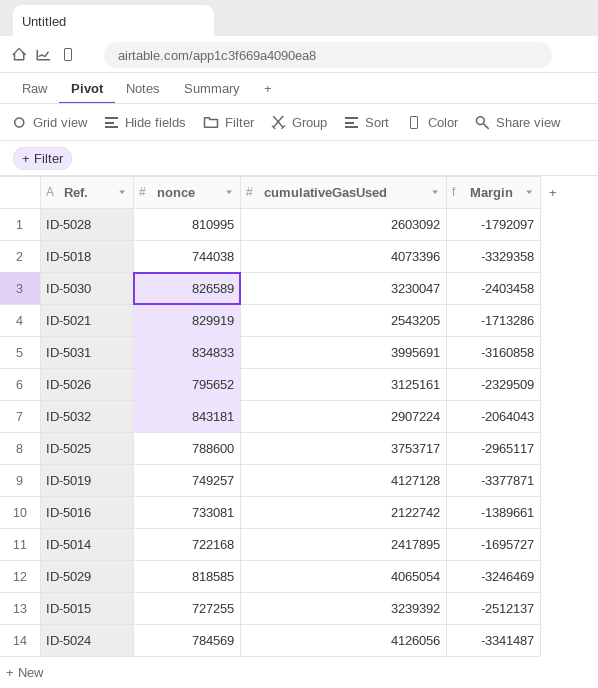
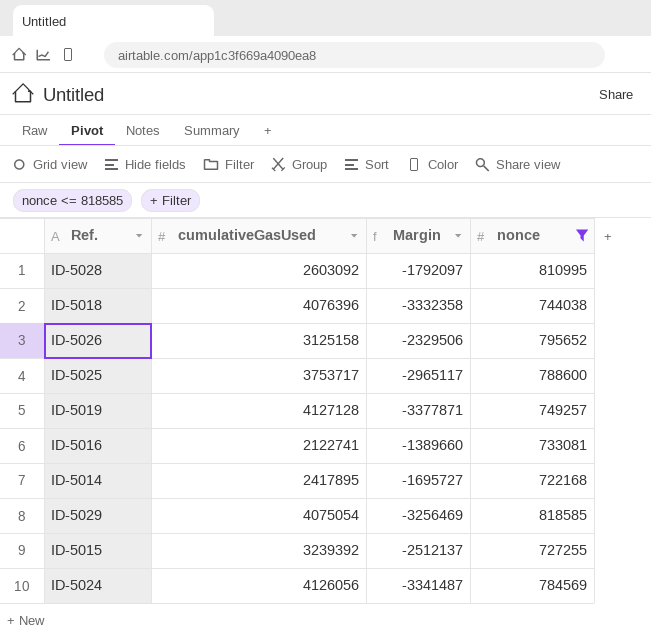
filter: none -> nonce <= 818585
column nonce | position: 2 -> 4
ID-5018 | cumulativeGasUsed: 4073396 -> 4076396
ID-5018 | Margin: -3329358 -> -3332358
ID-5026 | cumulativeGasUsed: 3125161 -> 3125158
ID-5026 | Margin: -2329509 -> -2329506
ID-5016 | cumulativeGasUsed: 2122742 -> 2122741
ID-5016 | Margin: -1389661 -> -1389660
ID-5029 | cumulativeGasUsed: 4065054 -> 4075054
ID-5029 | Margin: -3246469 -> -3256469

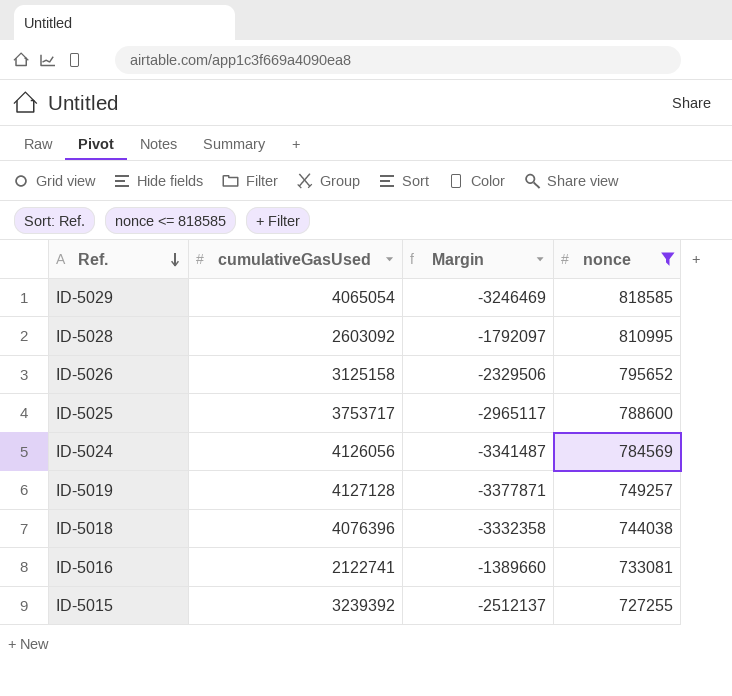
row order: none -> Ref. descending
row ID-5014: 2417895 | -1695727 | 722168 -> none
ID-5029 | cumulativeGasUsed: 4075054 -> 4065054
ID-5029 | Margin: -3256469 -> -3246469

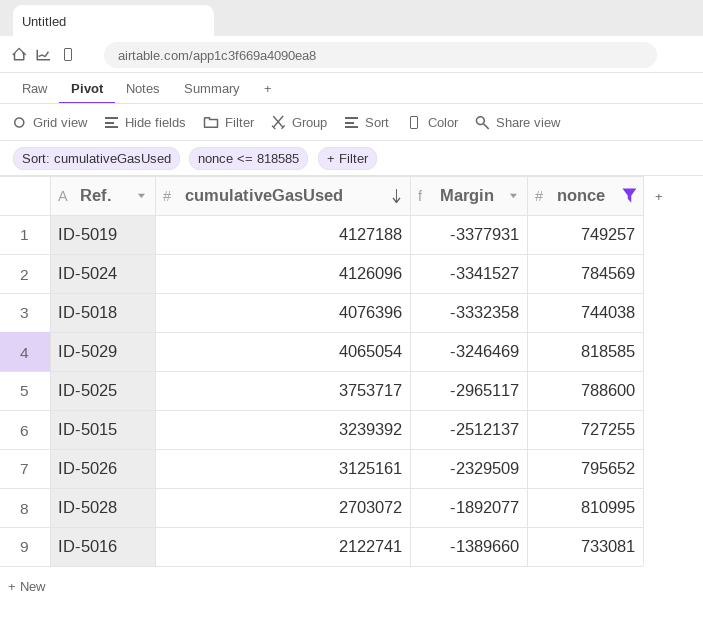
row order: Ref. descending -> cumulativeGasUsed descending
ID-5019 | cumulativeGasUsed: 4127128 -> 4127188
ID-5019 | Margin: -3377871 -> -3377931
ID-5024 | cumulativeGasUsed: 4126056 -> 4126096
ID-5024 | Margin: -3341487 -> -3341527
ID-5026 | cumulativeGasUsed: 3125158 -> 3125161
ID-5026 | Margin: -2329506 -> -2329509
ID-5028 | cumulativeGasUsed: 2603092 -> 2703072
ID-5028 | Margin: -1792097 -> -1892077

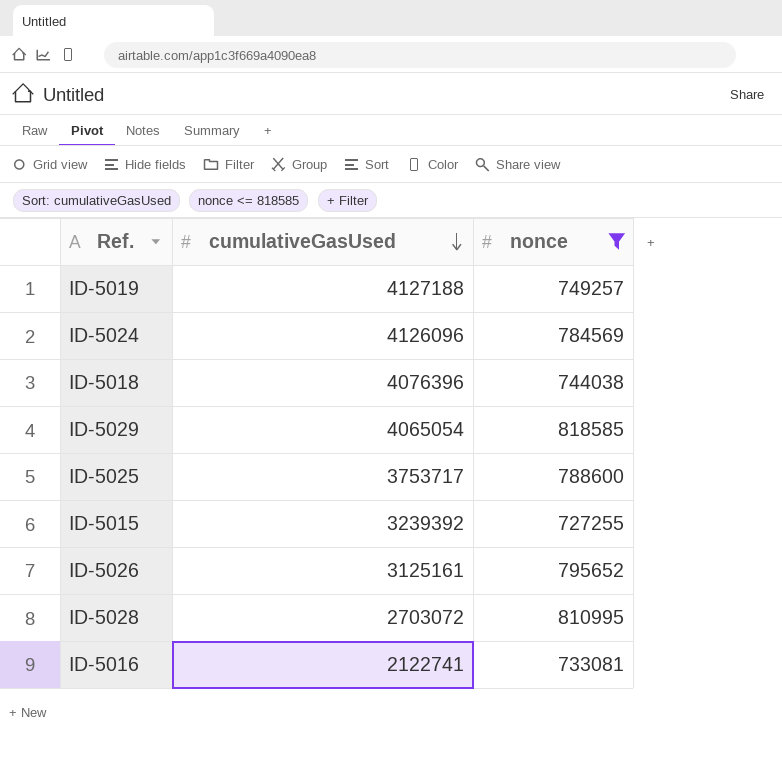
column Margin | formula: [nonce] - [cumulativeGasUsed] -> none

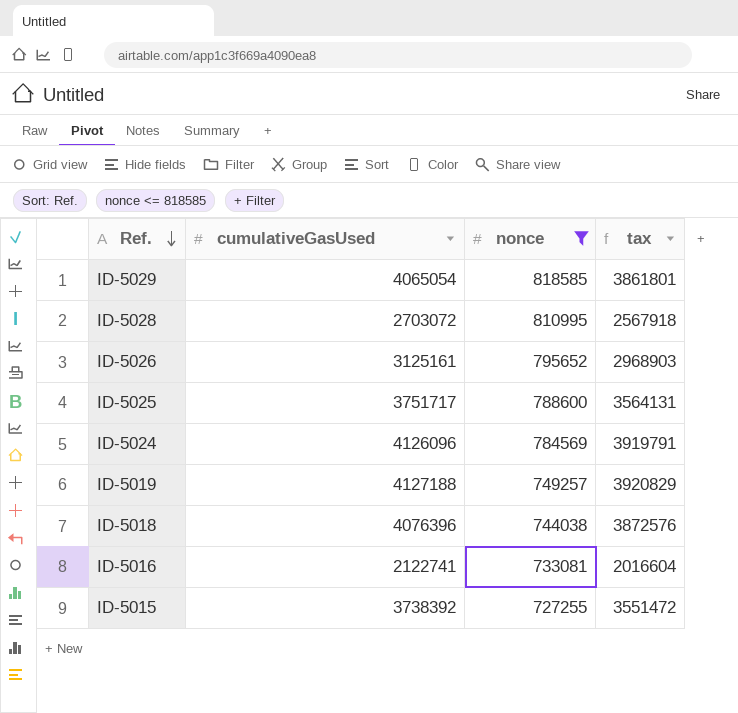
row order: cumulativeGasUsed descending -> Ref. descending
column tax | formula: none -> [cumulativeGasUsed] * 0.95
ID-5025 | cumulativeGasUsed: 3753717 -> 3751717
ID-5015 | cumulativeGasUsed: 3239392 -> 3738392

